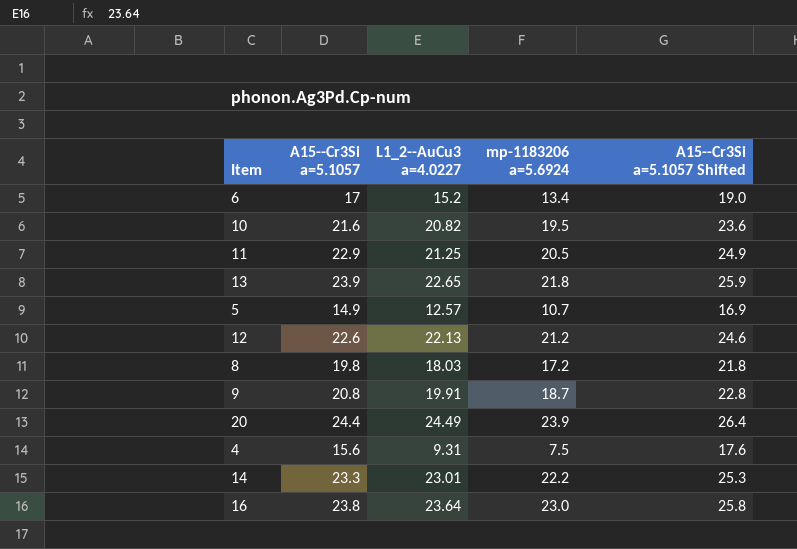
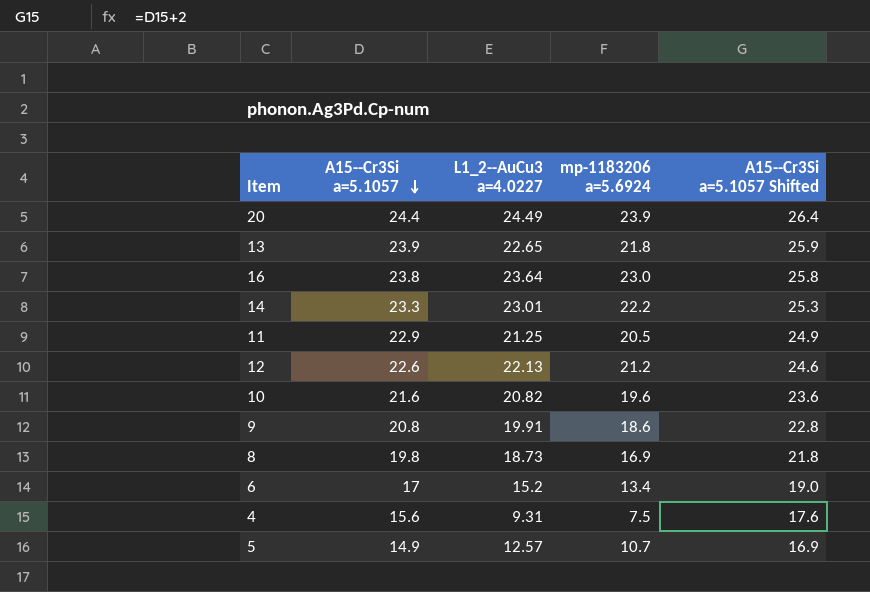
row order: none -> A15--Cr3Si a=5.1057 descending
10 | mp-1183206 a=5.6924: 19.5 -> 19.6
9 | mp-1183206 a=5.6924: 18.7 -> 18.6
8 | L1_2--AuCu3 a=4.0227: 18.03 -> 18.73
8 | mp-1183206 a=5.6924: 17.2 -> 16.9

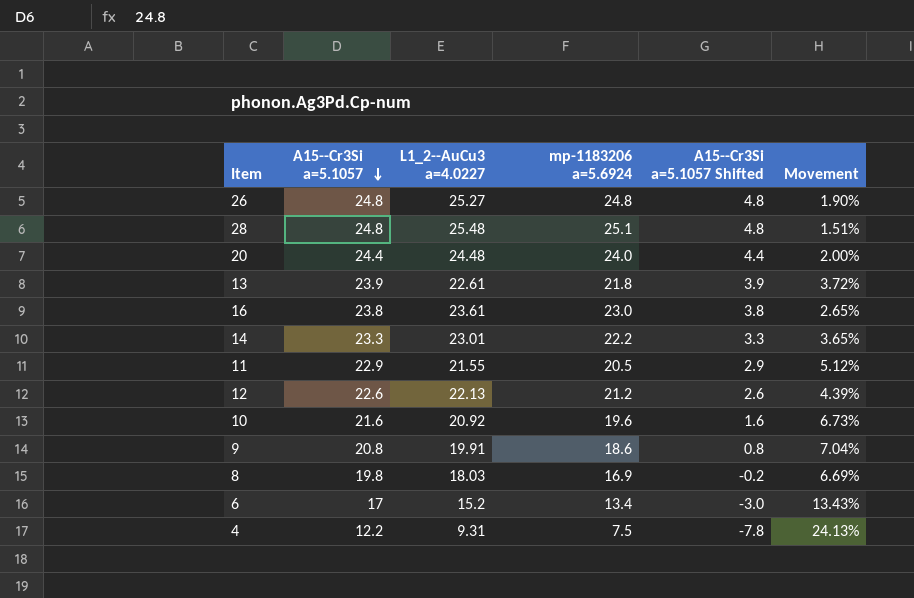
column A15--Cr3Si a=5.1057 Shifted | formula: [A15--Cr3Si a=5.1057] + 2 -> [A15--Cr3Si a=5.1057] - 20
column Movement | formula: none -> ([L1_2--AuCu3 a=4.0227] - [mp-1183206 a=5.6924]) / [mp-1183206 a=5.6924]
row 5: 14.9 | 12.57 | 10.7 | 16.9 -> none
row 26: none -> 24.8 | 25.27 | 24.8 | 4.8 | 1.90%
row 28: none -> 24.8 | 25.48 | 25.1 | 4.8 | 1.51%
20 | L1_2--AuCu3 a=4.0227: 24.49 -> 24.48
20 | mp-1183206 a=5.6924: 23.9 -> 24.0
13 | L1_2--AuCu3 a=4.0227: 22.65 -> 22.61
16 | L1_2--AuCu3 a=4.0227: 23.64 -> 23.61
11 | L1_2--AuCu3 a=4.0227: 21.25 -> 21.55
10 | L1_2--AuCu3 a=4.0227: 20.82 -> 20.92
8 | L1_2--AuCu3 a=4.0227: 18.73 -> 18.03
4 | A15--Cr3Si a=5.1057: 15.6 -> 12.2

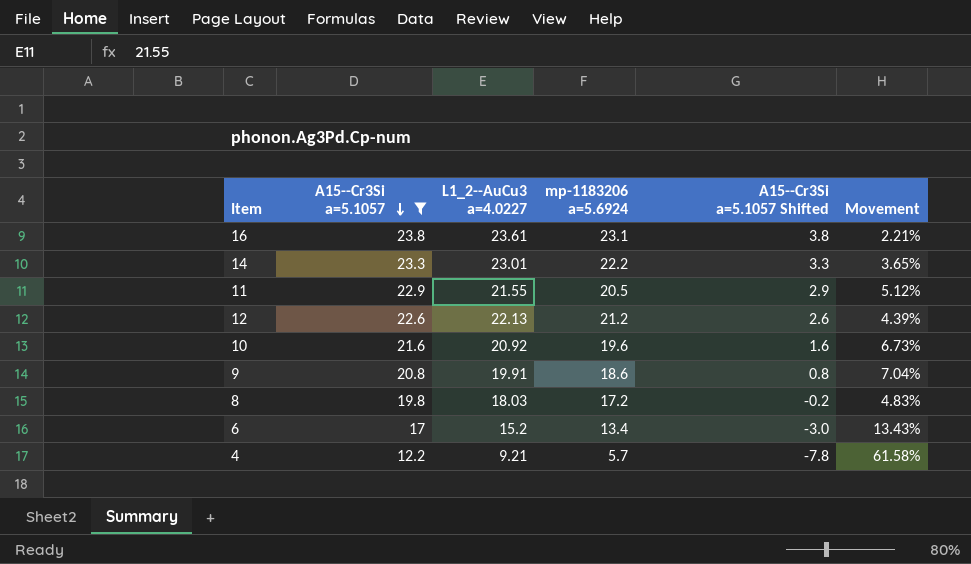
filter: none -> A15--Cr3Si a=5.1057 <= 23.8
16 | mp-1183206 a=5.6924: 23.0 -> 23.1
16 | Movement: 2.65% -> 2.21%
8 | mp-1183206 a=5.6924: 16.9 -> 17.2
8 | Movement: 6.69% -> 4.83%
4 | L1_2--AuCu3 a=4.0227: 9.31 -> 9.21
4 | mp-1183206 a=5.6924: 7.5 -> 5.7
4 | Movement: 24.13% -> 61.58%

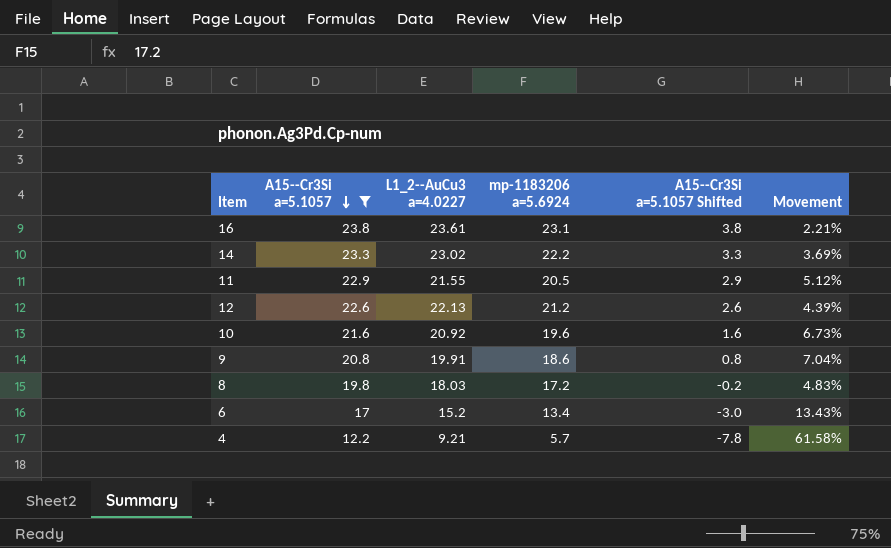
14 | L1_2--AuCu3 a=4.0227: 23.01 -> 23.02
14 | Movement: 3.65% -> 3.69%

